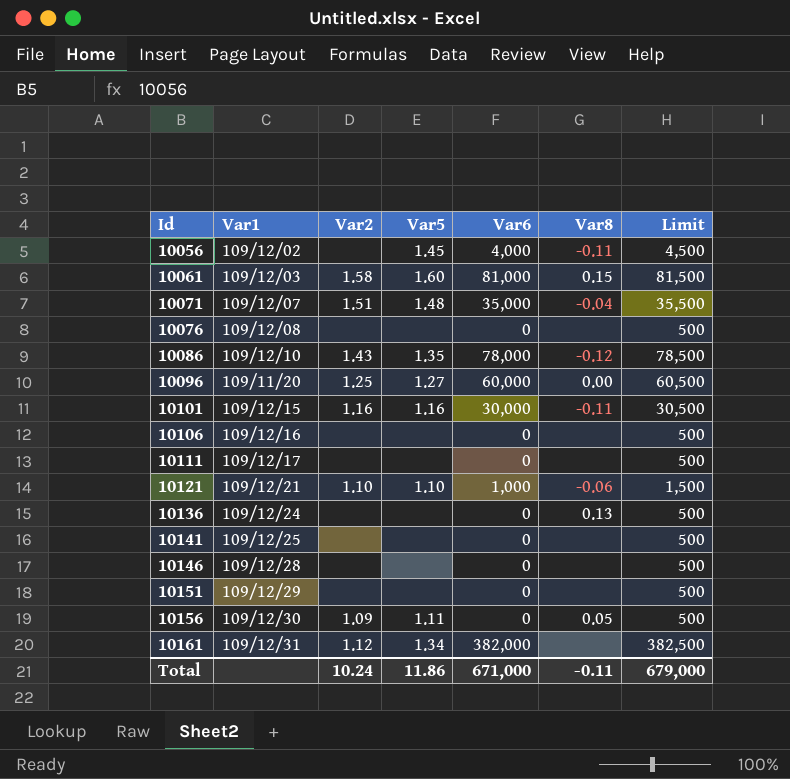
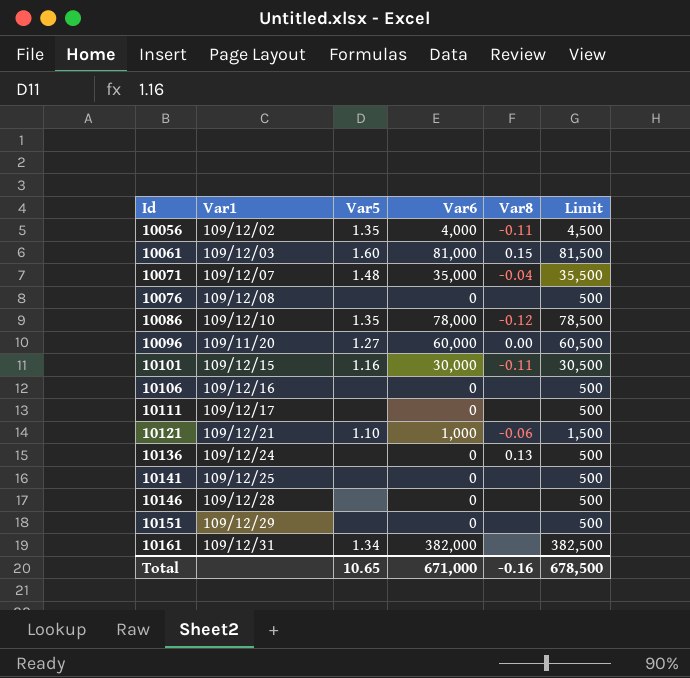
column Var2 | position: 3 -> none
row 10156: 109/12/30 | 1.09 | 1.11 | 0 | 0.05 | 500 -> none
10056 | Var5: 1.45 -> 1.35
Total | Var5: 11.86 -> 10.65
Total | Var8: -0.11 -> -0.16
Total | Limit: 679,000 -> 678,500

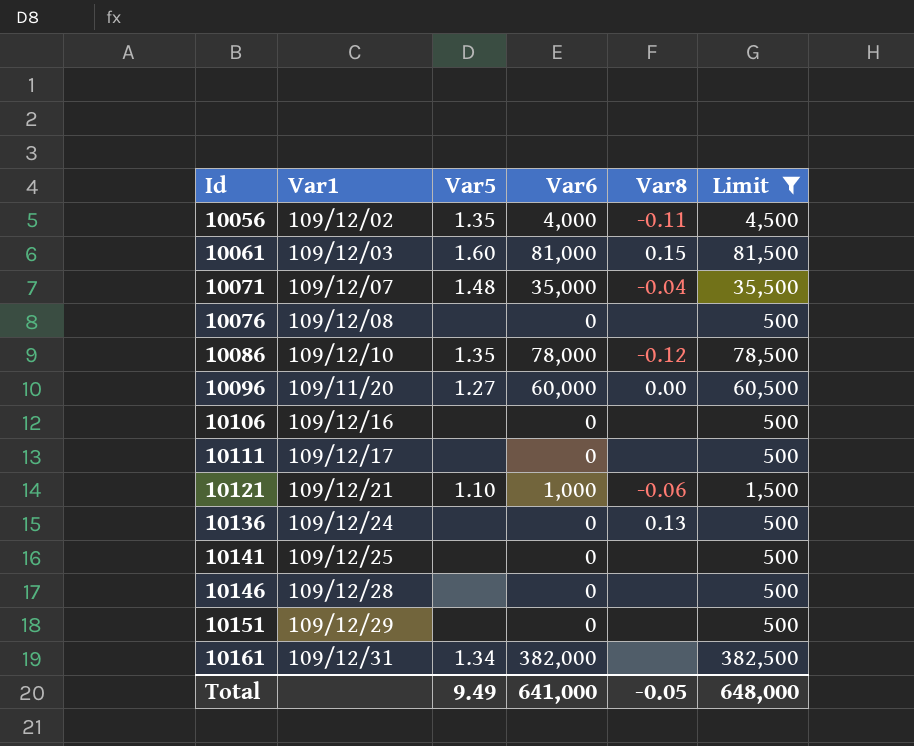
filter: none -> Limit != 30,500
Total | Var5: 10.65 -> 9.49
Total | Var6: 671,000 -> 641,000
Total | Var8: -0.16 -> -0.05
Total | Limit: 678,500 -> 648,000

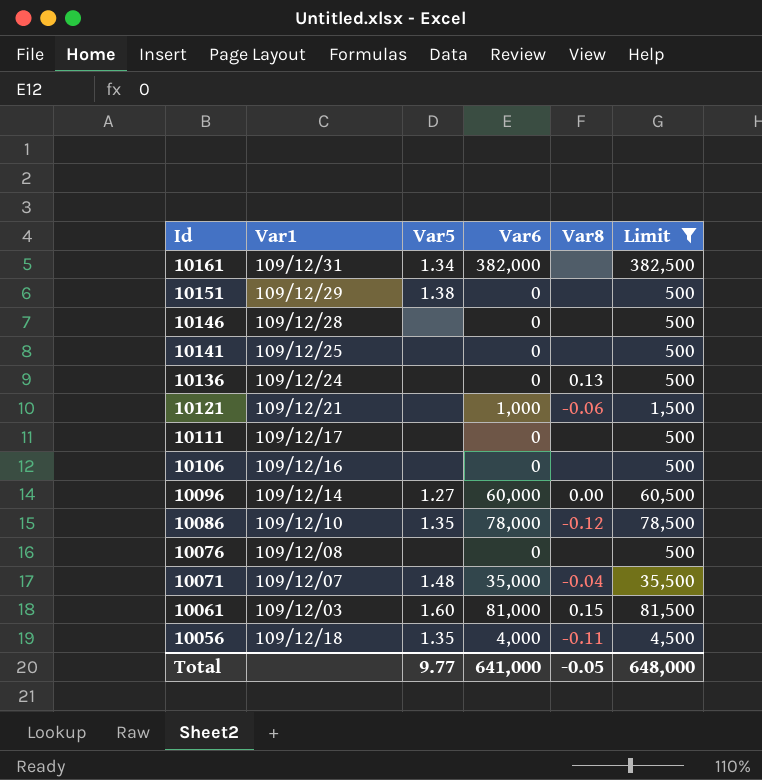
row order: Id ascending -> Id descending
10151 | Var5: none -> 1.38
10121 | Var5: 1.10 -> none
10096 | Var1: 109/11/20 -> 109/12/14
10056 | Var1: 109/12/02 -> 109/12/18
Total | Var5: 9.49 -> 9.77

